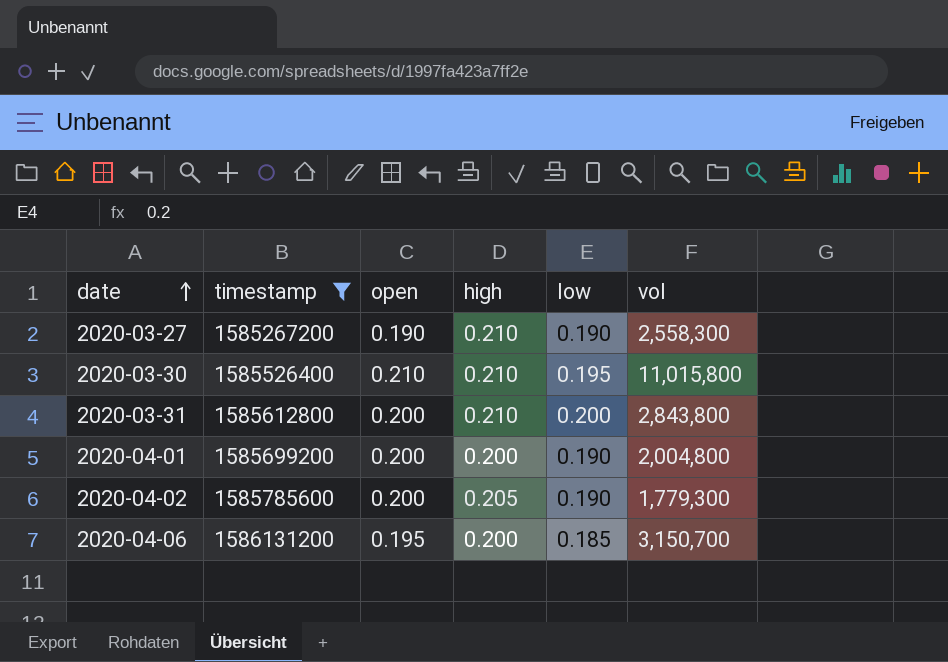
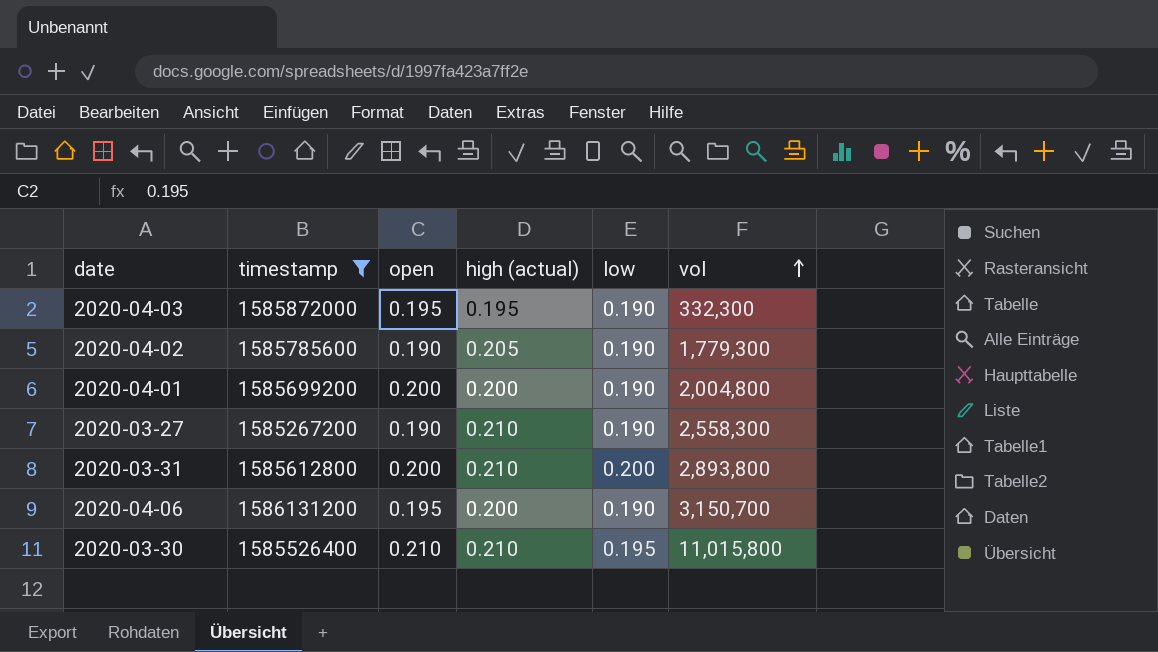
row order: date ascending -> vol ascending
column name: high -> high (actual)
row 2020-04-03: none -> 1585872000 | 0.195 | 0.195 | 0.190 | 332,300
2020-04-02 | open: 0.200 -> 0.190
2020-03-31 | vol: 2,843,800 -> 2,893,800
2020-04-06 | low: 0.185 -> 0.190

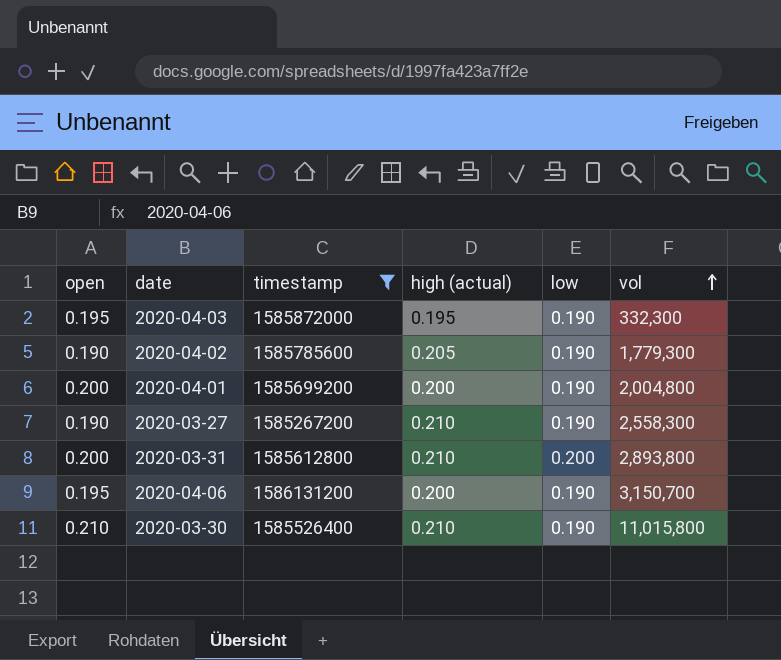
column open | position: 3 -> 1
2020-03-30 | low: 0.195 -> 0.190

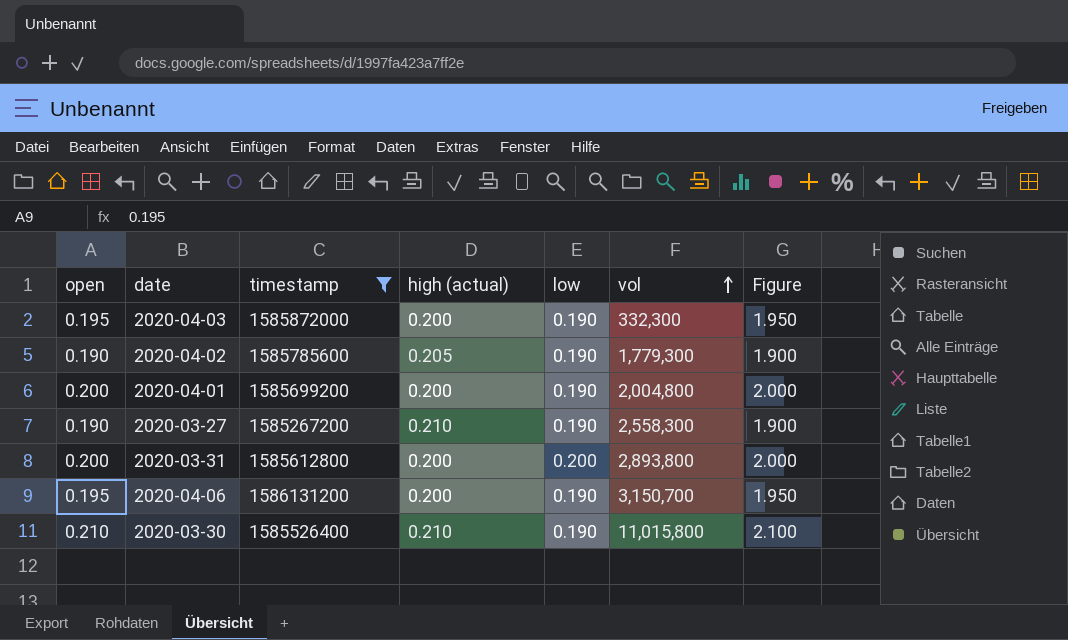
column Figure | formula: none -> [open] * 10
2020-04-03 | high (actual): 0.195 -> 0.200
2020-03-31 | high (actual): 0.210 -> 0.200

